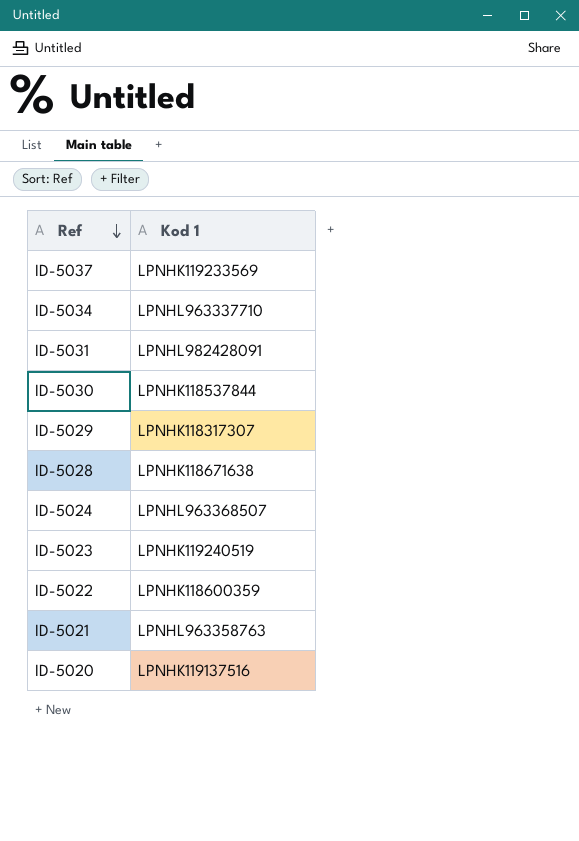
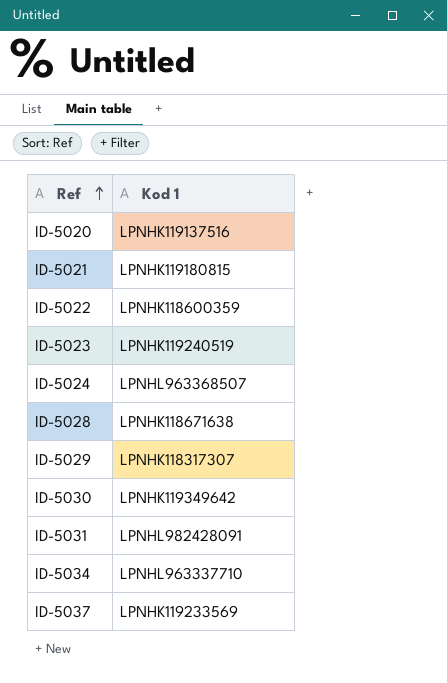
row order: Ref descending -> Ref ascending
ID-5021 | Kod 1: LPNHL963358763 -> LPNHK119180815
ID-5030 | Kod 1: LPNHK118537844 -> LPNHK119349642

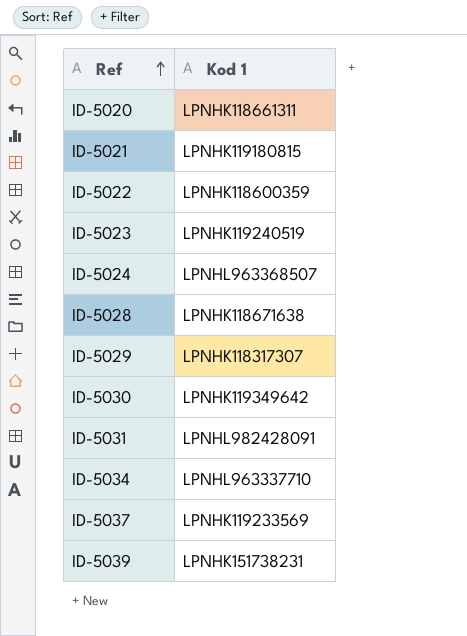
ID-5020 | Kod 1: LPNHK119137516 -> LPNHK118661311
row ID-5039: none -> LPNHK151738231

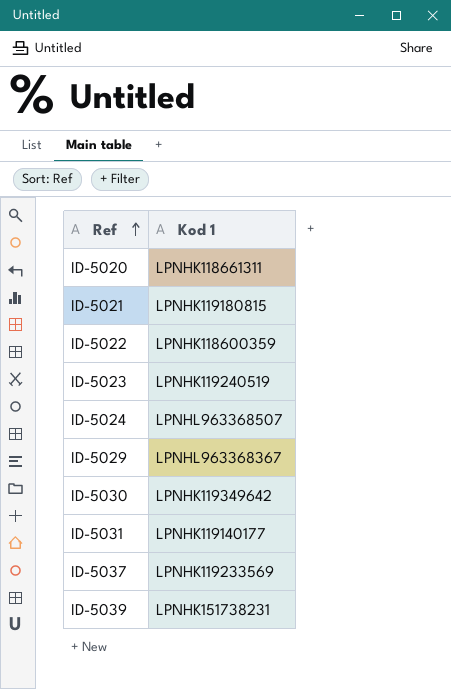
row ID-5028: LPNHK118671638 -> none
row ID-5034: LPNHL963337710 -> none
ID-5029 | Kod 1: LPNHK118317307 -> LPNHL963368367
ID-5031 | Kod 1: LPNHL982428091 -> LPNHK119140177

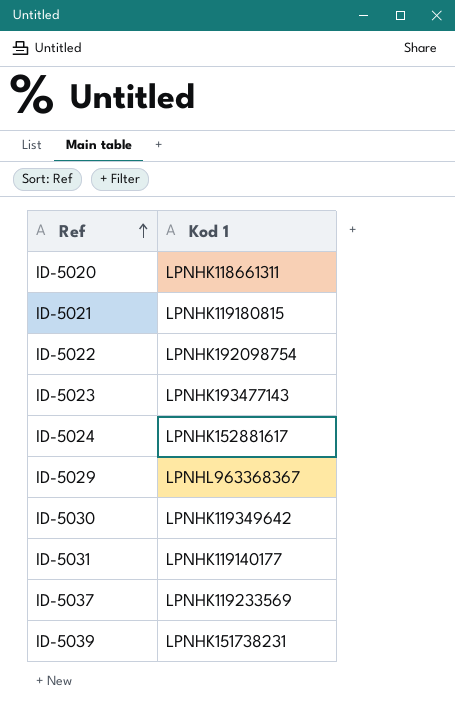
ID-5022 | Kod 1: LPNHK118600359 -> LPNHK192098754
ID-5023 | Kod 1: LPNHK119240519 -> LPNHK193477143
ID-5024 | Kod 1: LPNHL963368507 -> LPNHK152881617

